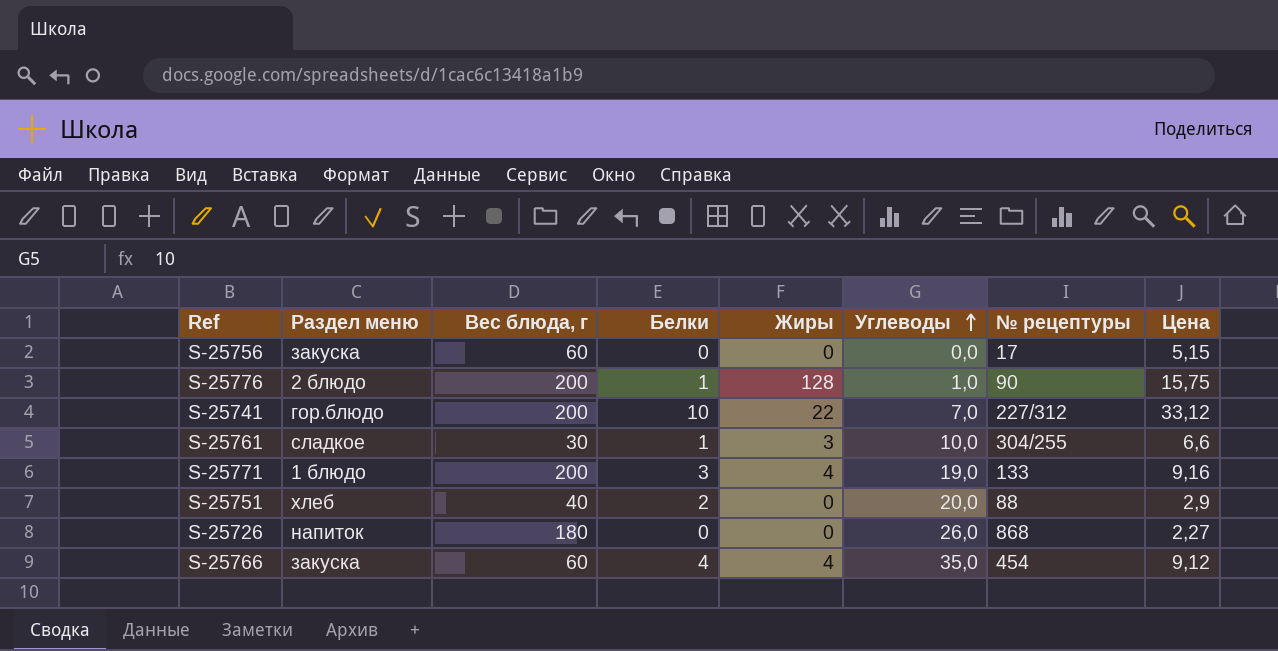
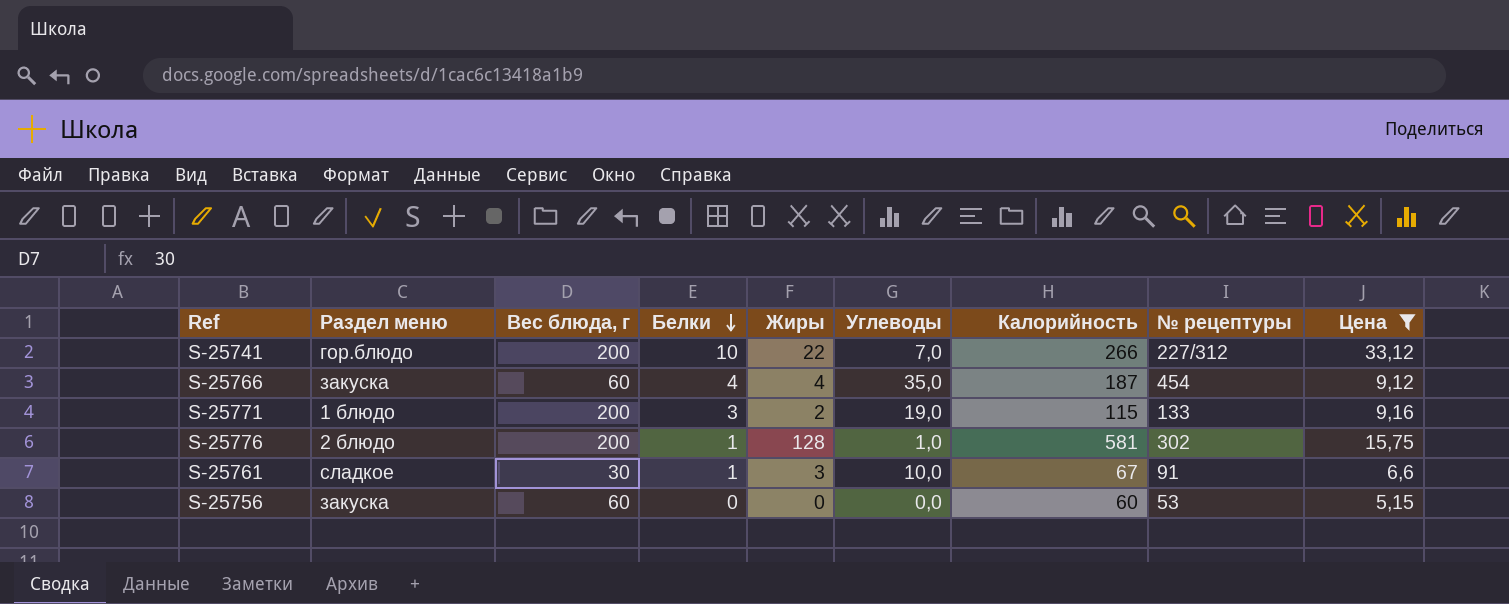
filter: none -> Цена >= 5,15
row order: Углеводы ascending -> Белки descending
column Калорийность | position: none -> 7
S-25771 | Жиры: 4 -> 2
S-25776 | № рецептуры: 90 -> 302
S-25761 | № рецептуры: 304/255 -> 91
S-25756 | № рецептуры: 17 -> 53

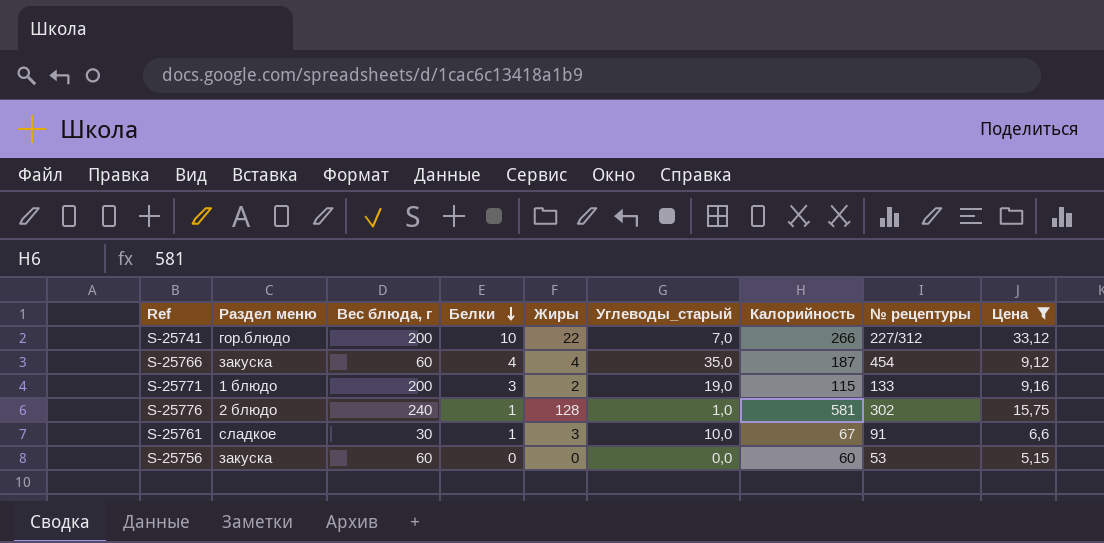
column name: Углеводы -> Углеводы_старый
S-25776 | Вес блюда, г: 200 -> 240

